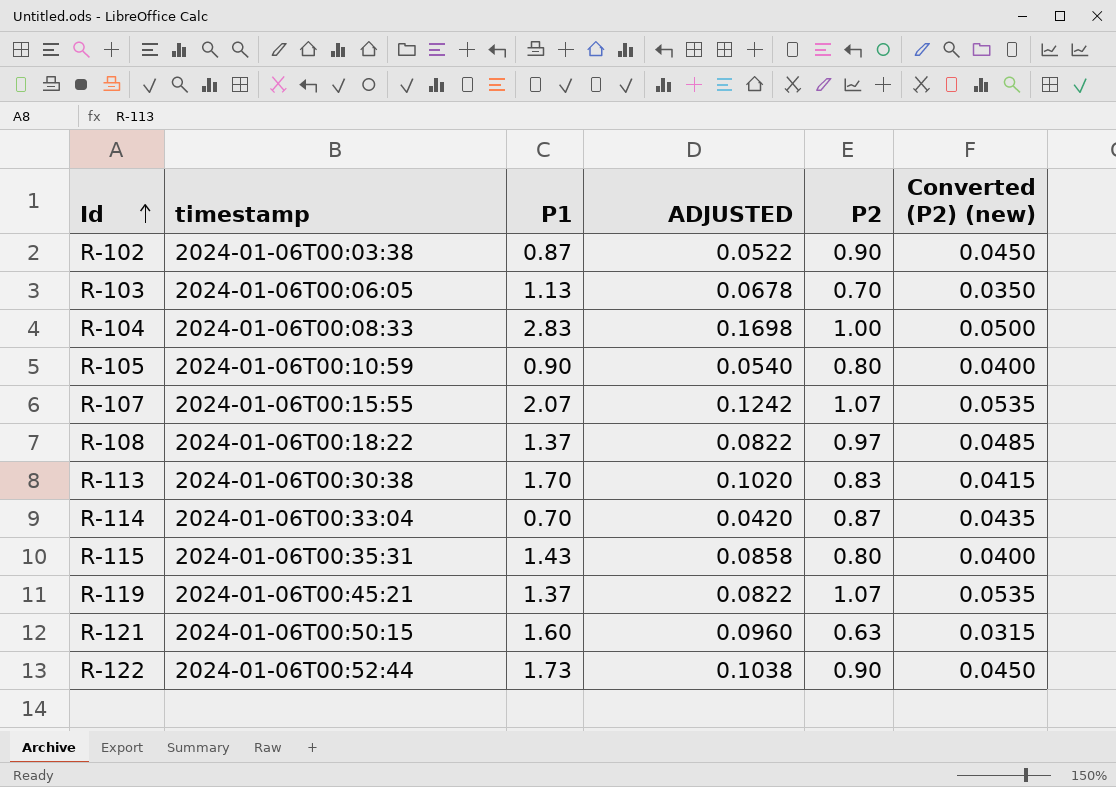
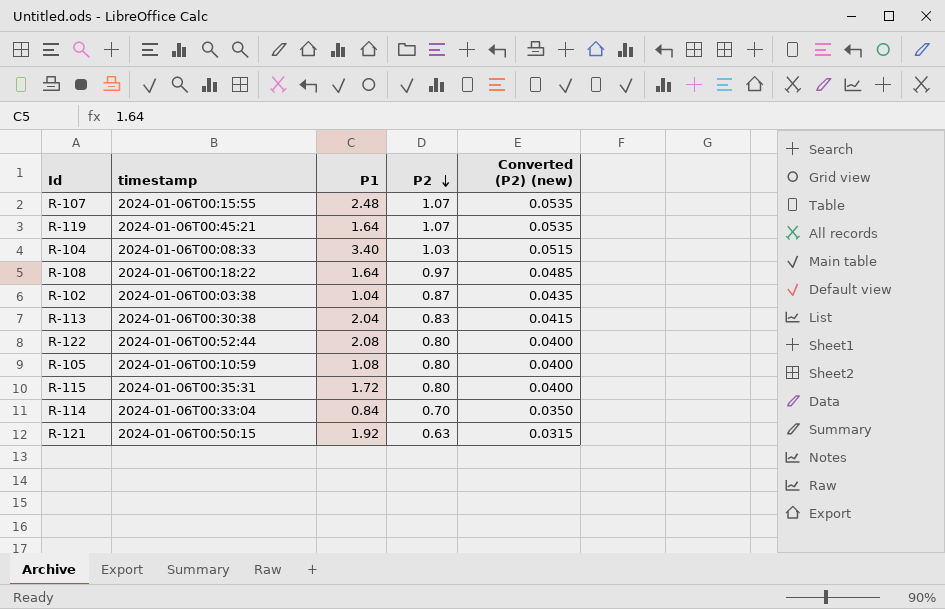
row order: Id ascending -> P2 descending
column ADJUSTED | formula: [P1] * 0.06 -> none
row R-103: 2024-01-06T00:06:05 | 1.13 | 0.0678 | 0.70 | 0.0350 -> none
R-107 | P1: 2.07 -> 2.48
R-119 | P1: 1.37 -> 1.64
R-104 | P1: 2.83 -> 3.40
R-104 | P2: 1.00 -> 1.03
R-104 | Converted (P2) (new): 0.0500 -> 0.0515
R-108 | P1: 1.37 -> 1.64
R-102 | P1: 0.87 -> 1.04
R-102 | P2: 0.90 -> 0.87
R-102 | Converted (P2) (new): 0.0450 -> 0.0435
R-113 | P1: 1.70 -> 2.04
R-122 | P1: 1.73 -> 2.08
R-122 | P2: 0.90 -> 0.80
R-122 | Converted (P2) (new): 0.0450 -> 0.0400
R-105 | P1: 0.90 -> 1.08
R-115 | P1: 1.43 -> 1.72
R-114 | P1: 0.70 -> 0.84
R-114 | P2: 0.87 -> 0.70
R-114 | Converted (P2) (new): 0.0435 -> 0.0350
R-121 | P1: 1.60 -> 1.92

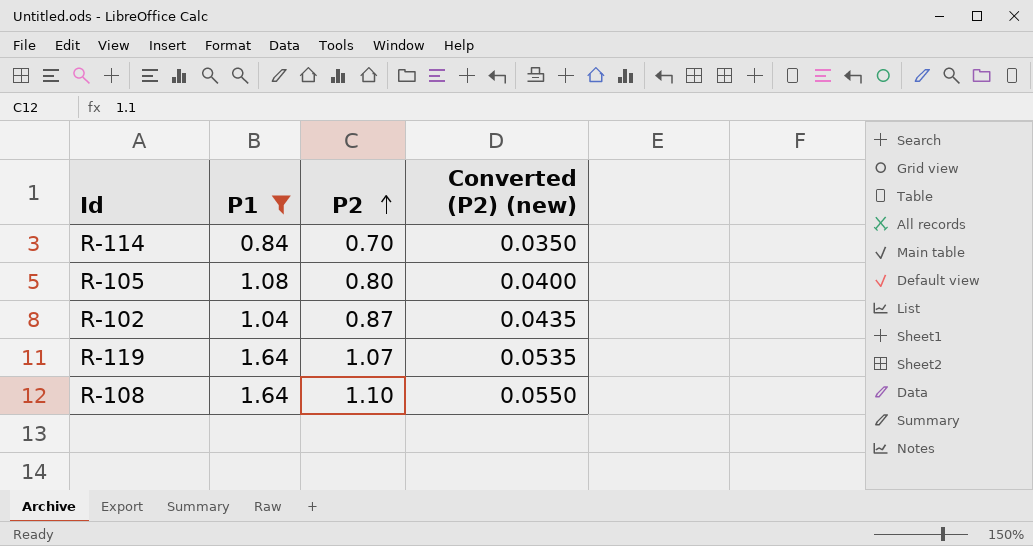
filter: none -> P1 <= 1.64
row order: P2 descending -> P2 ascending
column timestamp | position: 2 -> none
R-108 | P2: 0.97 -> 1.10
R-108 | Converted (P2) (new): 0.0485 -> 0.0550

